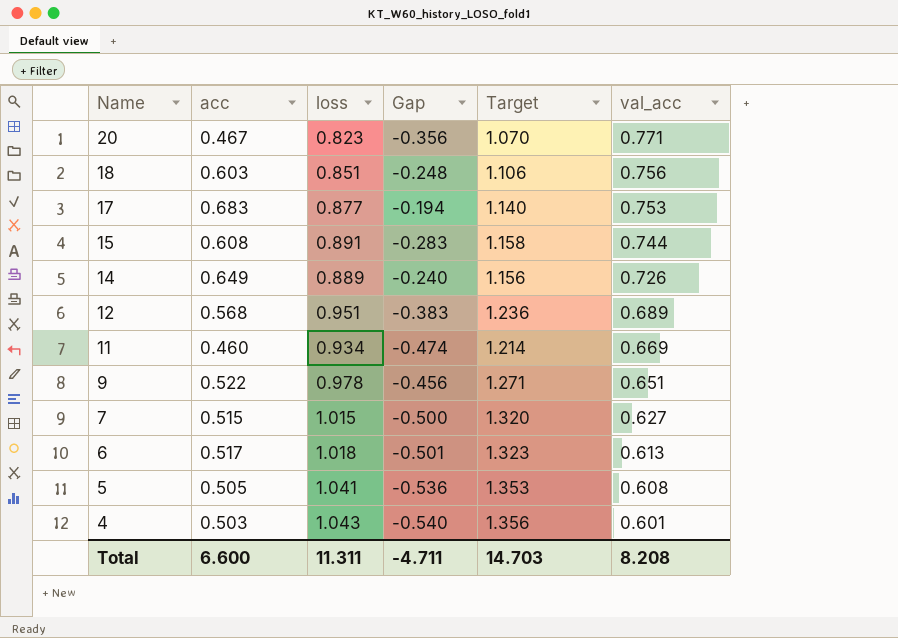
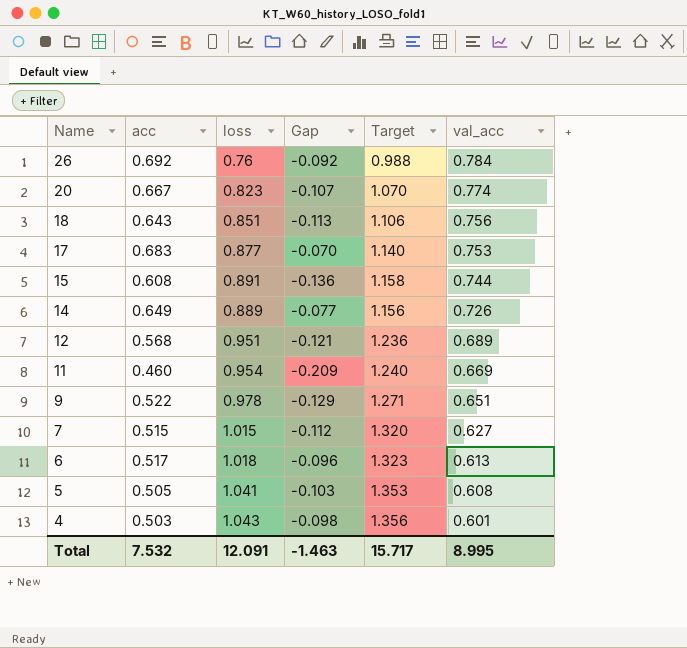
column Gap | formula: [acc] - [loss] -> [acc] - [val_acc]
row 26: none -> 0.692 | 0.76 | -0.092 | 0.988 | 0.784
20 | acc: 0.467 -> 0.667
20 | val_acc: 0.771 -> 0.774
18 | acc: 0.603 -> 0.643
11 | loss: 0.934 -> 0.954
11 | Target: 1.214 -> 1.240
Total | acc: 6.600 -> 7.532
Total | loss: 11.311 -> 12.091
Total | Gap: -4.711 -> -1.463
Total | Target: 14.703 -> 15.717
Total | val_acc: 8.208 -> 8.995

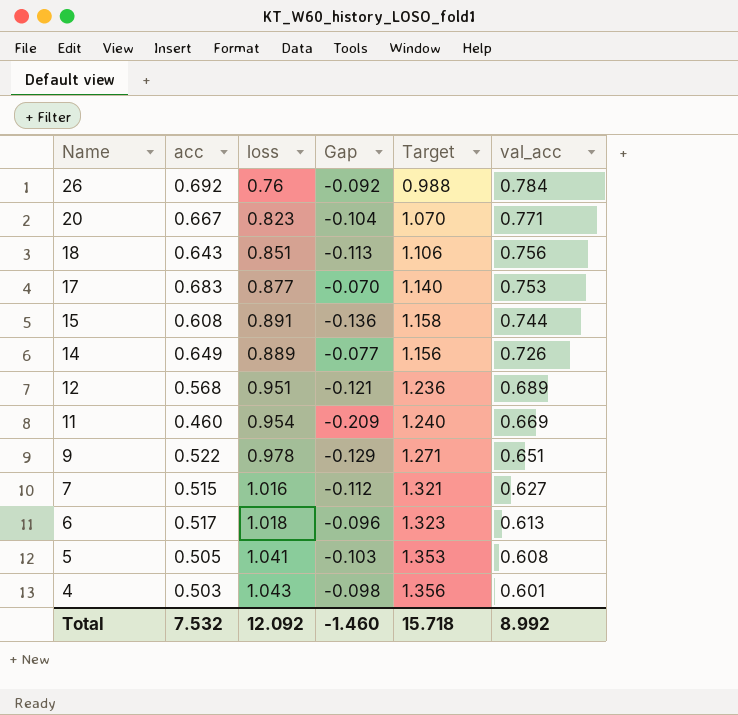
20 | Gap: -0.107 -> -0.104
20 | val_acc: 0.774 -> 0.771
7 | loss: 1.015 -> 1.016
7 | Target: 1.320 -> 1.321
Total | loss: 12.091 -> 12.092
Total | Gap: -1.463 -> -1.460
Total | Target: 15.717 -> 15.718
Total | val_acc: 8.995 -> 8.992

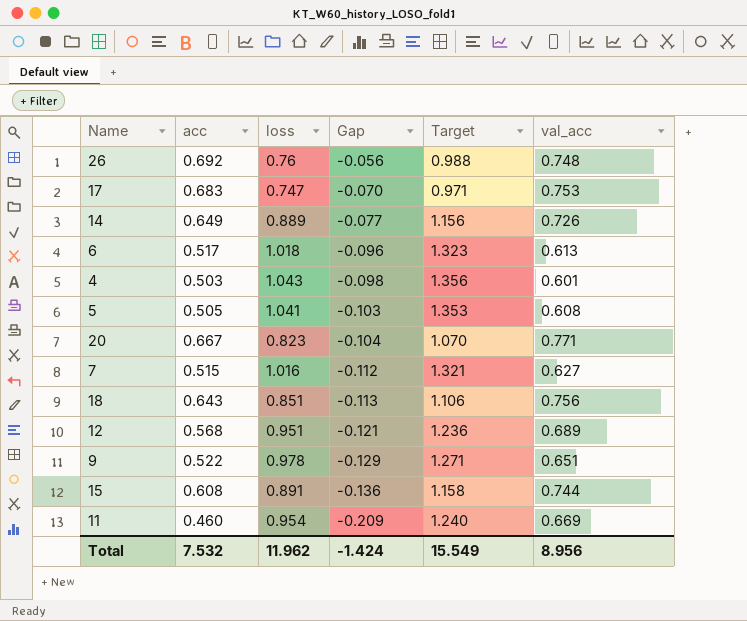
row order: Name descending -> Gap descending
26 | Gap: -0.092 -> -0.056
26 | val_acc: 0.784 -> 0.748
17 | loss: 0.877 -> 0.747
17 | Target: 1.140 -> 0.971
Total | loss: 12.092 -> 11.962
Total | Gap: -1.460 -> -1.424
Total | Target: 15.718 -> 15.549
Total | val_acc: 8.992 -> 8.956

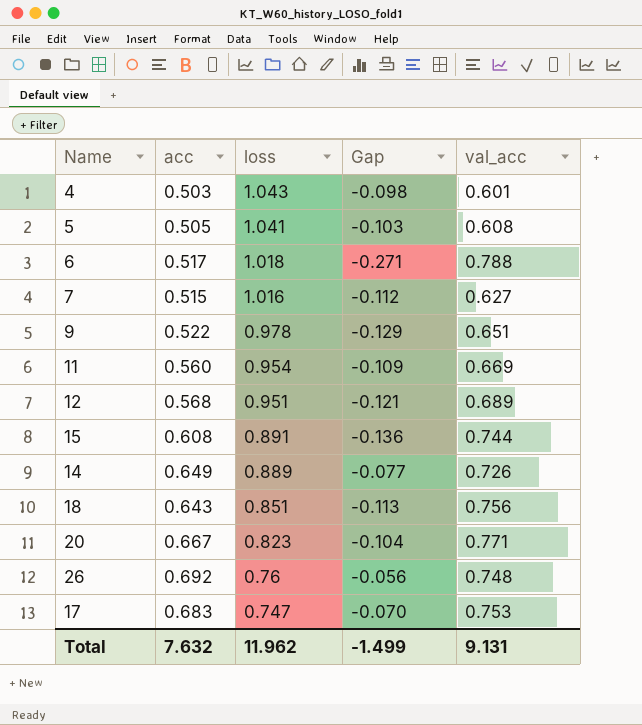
row order: Gap descending -> loss descending
column Target | formula: [loss] * 1.3 -> none
6 | Gap: -0.096 -> -0.271
6 | val_acc: 0.613 -> 0.788
11 | acc: 0.460 -> 0.560
11 | Gap: -0.209 -> -0.109
Total | acc: 7.532 -> 7.632
Total | Gap: -1.424 -> -1.499
Total | val_acc: 8.956 -> 9.131

